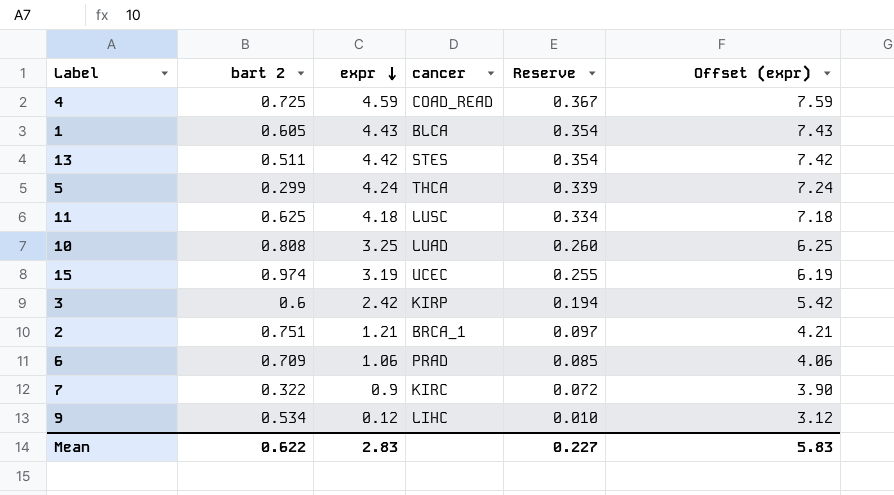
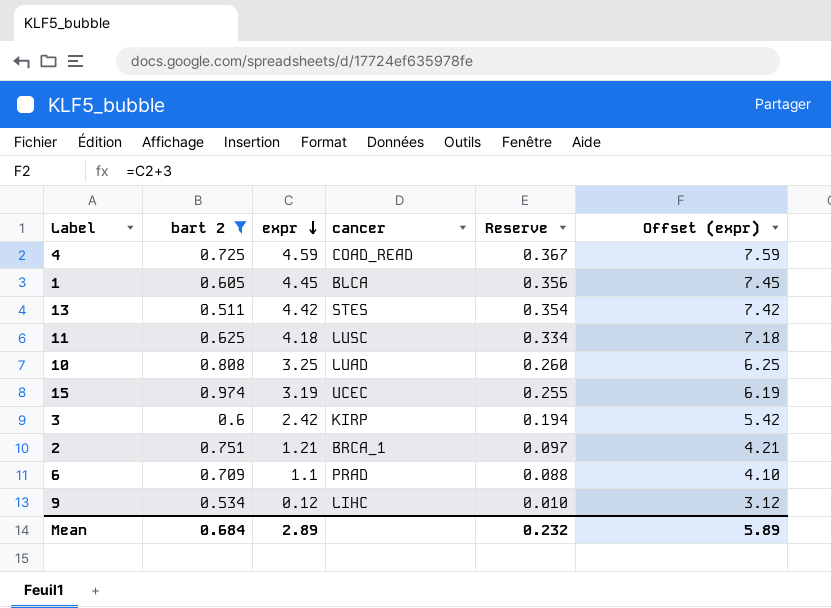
filter: none -> bart 2 >= 0.511
1 | expr: 4.43 -> 4.45
1 | Reserve: 0.354 -> 0.356
1 | Offset (expr): 7.43 -> 7.45
6 | expr: 1.06 -> 1.1
6 | Reserve: 0.085 -> 0.088
6 | Offset (expr): 4.06 -> 4.10
Mean | bart 2: 0.622 -> 0.684
Mean | expr: 2.83 -> 2.89
Mean | Reserve: 0.227 -> 0.232
Mean | Offset (expr): 5.83 -> 5.89

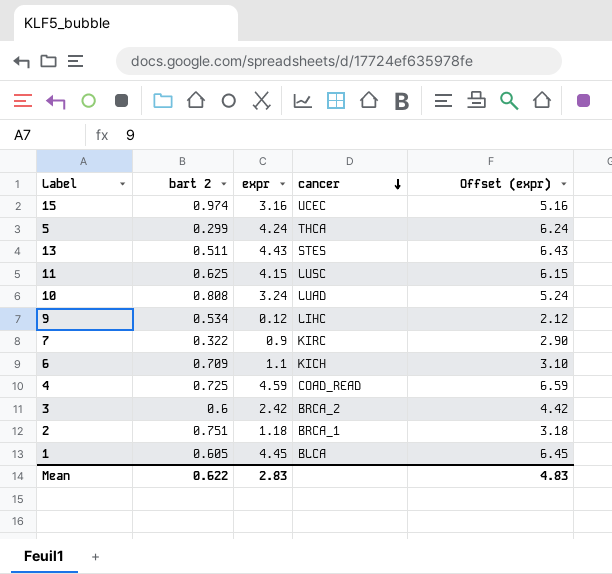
filter: bart 2 >= 0.511 -> none
row order: expr descending -> cancer descending
column Reserve | formula: [expr] * 0.08 -> none
column Offset (expr) | formula: [expr] + 3 -> [expr] + 2
15 | expr: 3.19 -> 3.16
13 | expr: 4.42 -> 4.43
11 | expr: 4.18 -> 4.15
10 | expr: 3.25 -> 3.24
6 | cancer: PRAD -> KICH
3 | cancer: KIRP -> BRCA_2
2 | expr: 1.21 -> 1.18
Mean | bart 2: 0.684 -> 0.622
Mean | expr: 2.89 -> 2.83
Mean | Offset (expr): 5.89 -> 4.83

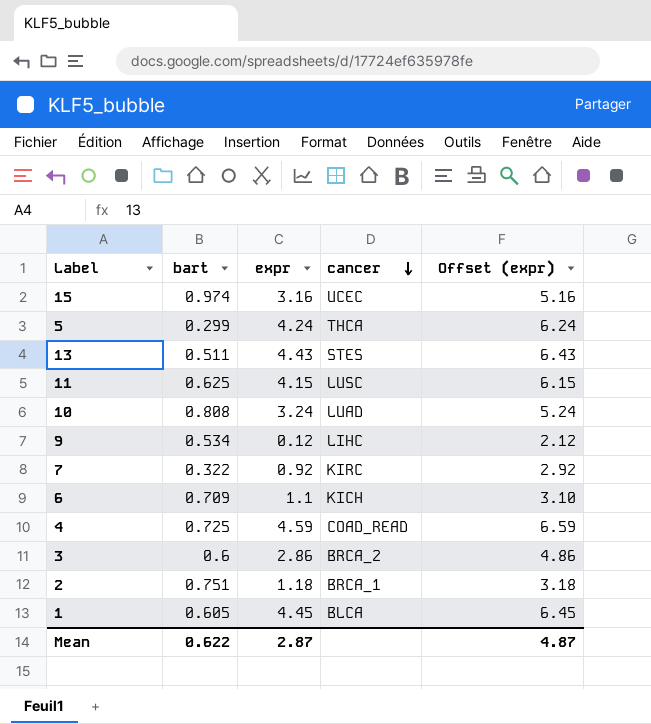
column name: bart 2 -> bart
7 | expr: 0.9 -> 0.92
7 | Offset (expr): 2.90 -> 2.92
3 | expr: 2.42 -> 2.86
3 | Offset (expr): 4.42 -> 4.86
Mean | expr: 2.83 -> 2.87
Mean | Offset (expr): 4.83 -> 4.87

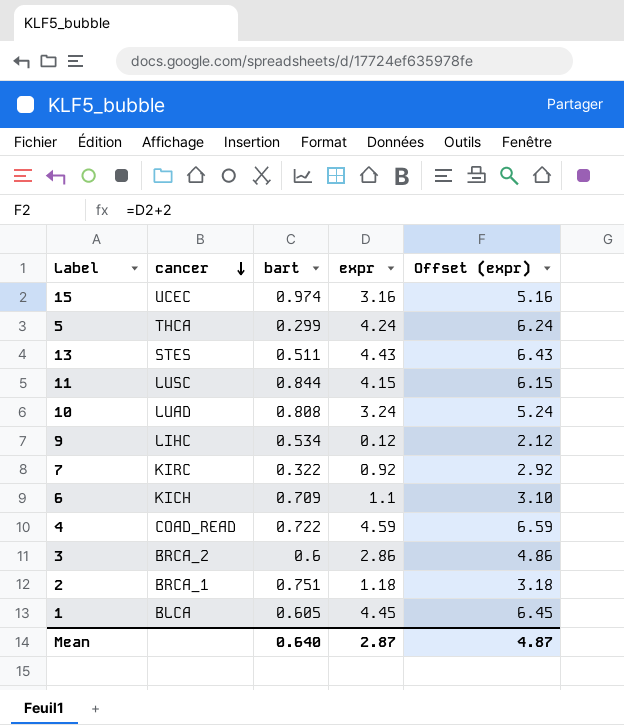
column cancer | position: 4 -> 2
11 | bart: 0.625 -> 0.844
4 | bart: 0.725 -> 0.722
Mean | bart: 0.622 -> 0.640

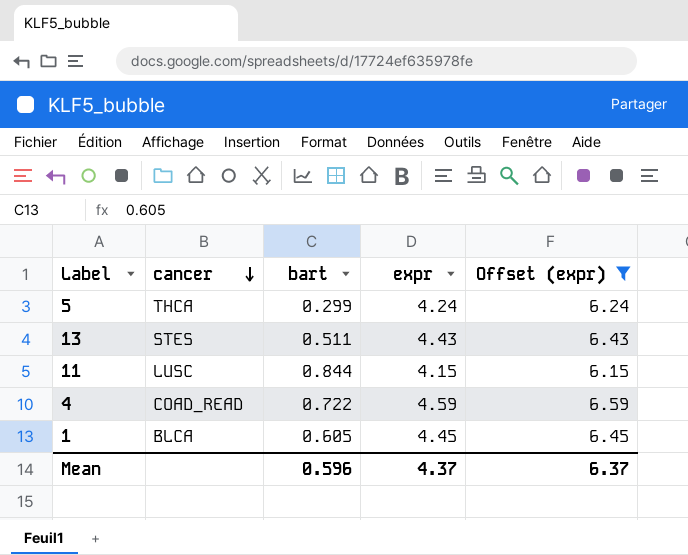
filter: none -> Offset (expr) >= 6.15
Mean | bart: 0.640 -> 0.596
Mean | expr: 2.87 -> 4.37
Mean | Offset (expr): 4.87 -> 6.37

